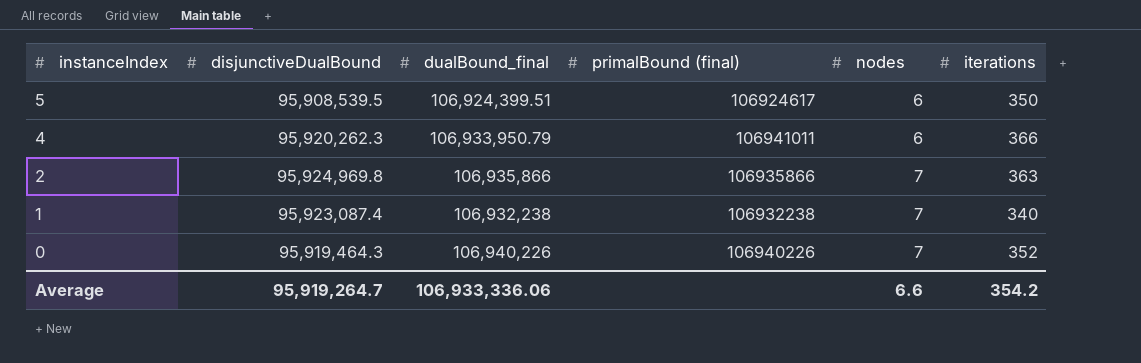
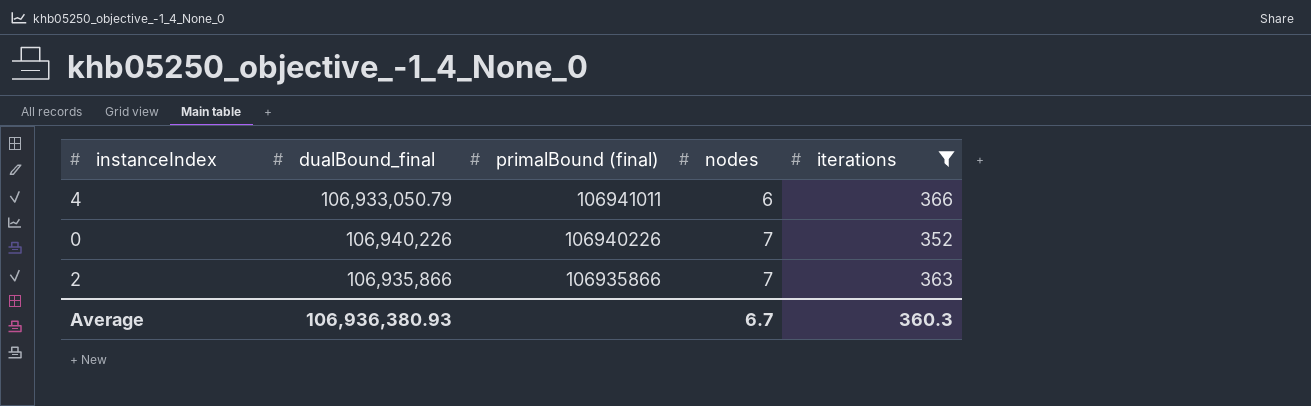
filter: none -> iterations >= 352
row order: instanceIndex descending -> primalBound (final) descending
column disjunctiveDualBound | position: 2 -> none
4 | dualBound_final: 106,933,950.79 -> 106,933,050.79
Average | dualBound_final: 106,933,336.06 -> 106,936,380.93
Average | nodes: 6.6 -> 6.7
Average | iterations: 354.2 -> 360.3

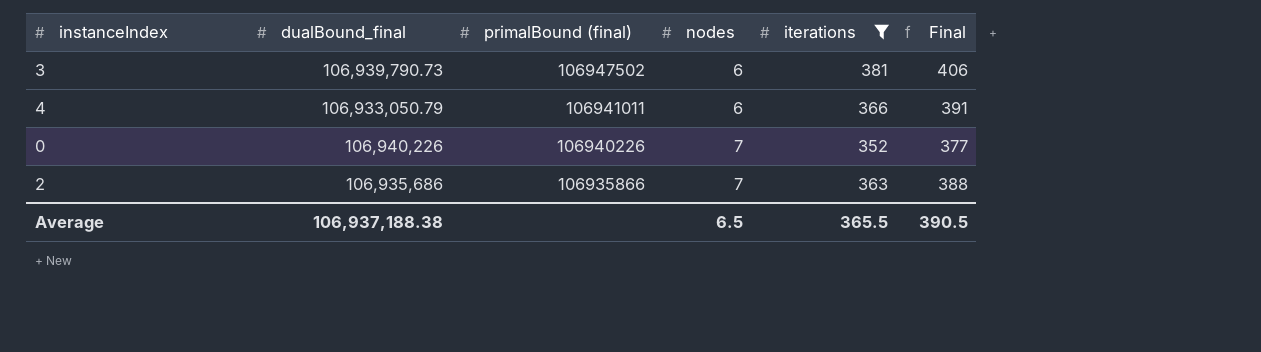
column Final | formula: none -> [iterations] + 25
row 3: none -> 106,939,790.73 | 106947502 | 6 | 381 | 406
2 | dualBound_final: 106,935,866 -> 106,935,686
Average | dualBound_final: 106,936,380.93 -> 106,937,188.38
Average | nodes: 6.7 -> 6.5
Average | iterations: 360.3 -> 365.5

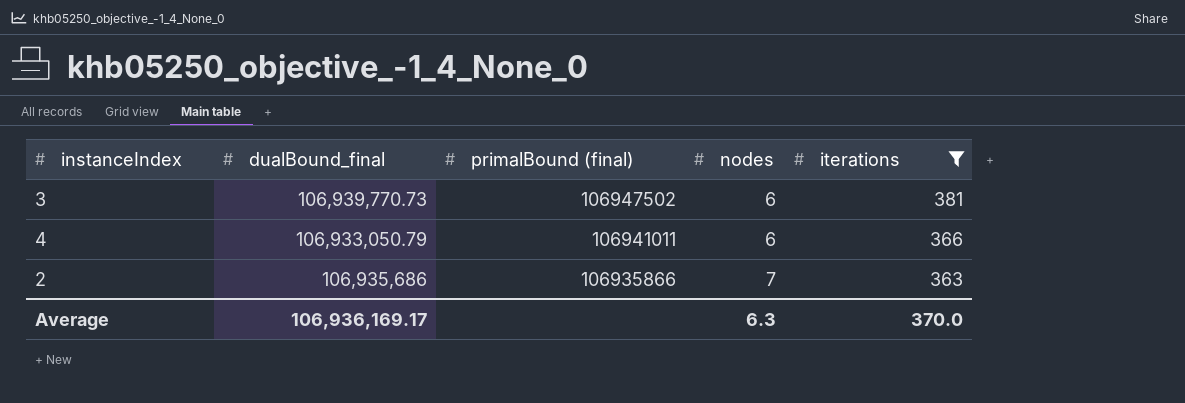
column Final | formula: [iterations] + 25 -> none
row 0: 106,940,226 | 106940226 | 7 | 352 | 377 -> none
3 | dualBound_final: 106,939,790.73 -> 106,939,770.73
Average | dualBound_final: 106,937,188.38 -> 106,936,169.17
Average | nodes: 6.5 -> 6.3
Average | iterations: 365.5 -> 370.0

